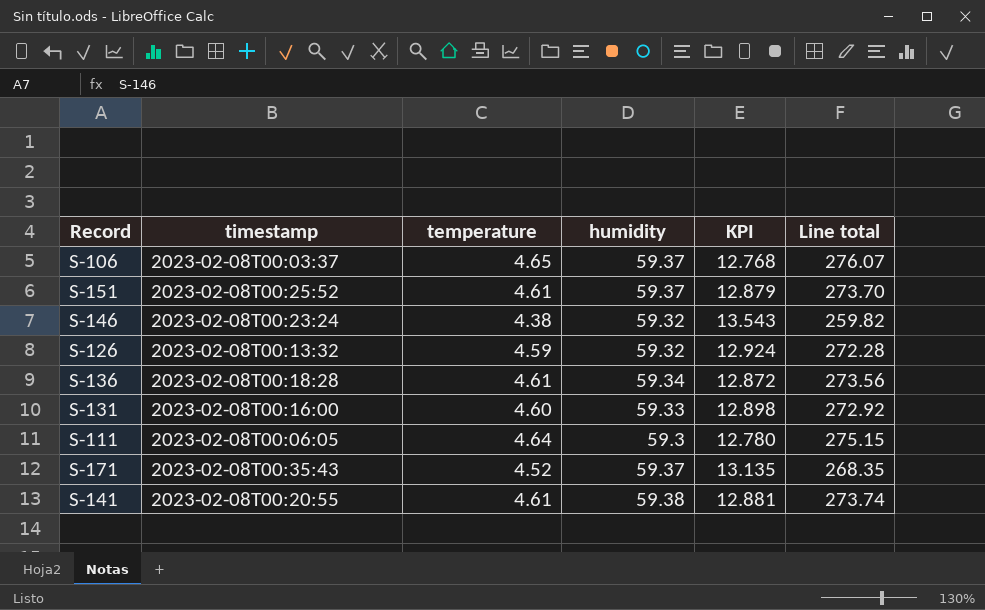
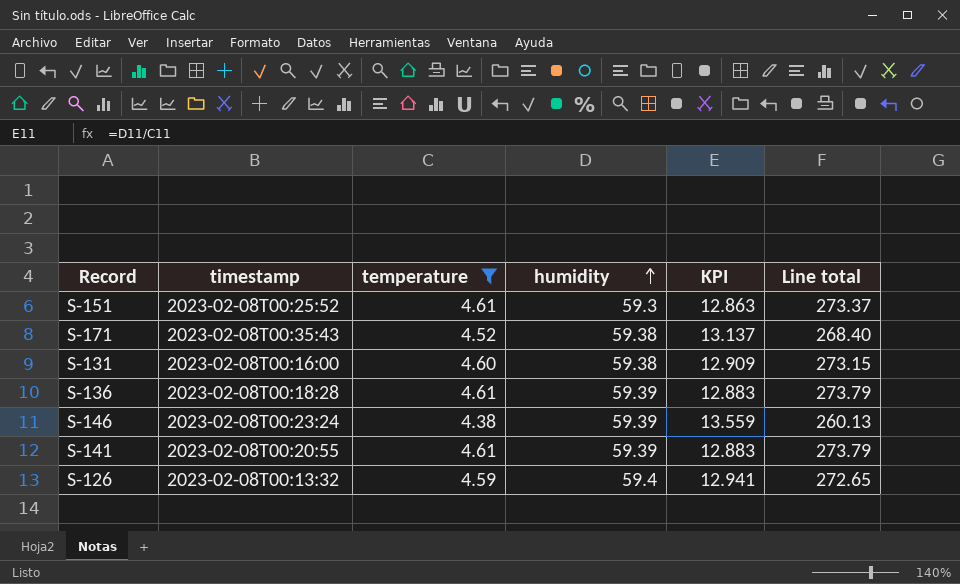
filter: none -> temperature <= 4.61
row order: none -> humidity ascending
S-151 | humidity: 59.37 -> 59.3
S-151 | KPI: 12.879 -> 12.863
S-151 | Line total: 273.70 -> 273.37
S-171 | humidity: 59.37 -> 59.38
S-171 | KPI: 13.135 -> 13.137
S-171 | Line total: 268.35 -> 268.40
S-131 | humidity: 59.33 -> 59.38
S-131 | KPI: 12.898 -> 12.909
S-131 | Line total: 272.92 -> 273.15
S-136 | humidity: 59.34 -> 59.39
S-136 | KPI: 12.872 -> 12.883
S-136 | Line total: 273.56 -> 273.79
S-146 | humidity: 59.32 -> 59.39
S-146 | KPI: 13.543 -> 13.559
S-146 | Line total: 259.82 -> 260.13
S-141 | humidity: 59.38 -> 59.39
S-141 | KPI: 12.881 -> 12.883
S-141 | Line total: 273.74 -> 273.79
S-126 | humidity: 59.32 -> 59.4
S-126 | KPI: 12.924 -> 12.941
S-126 | Line total: 272.28 -> 272.65

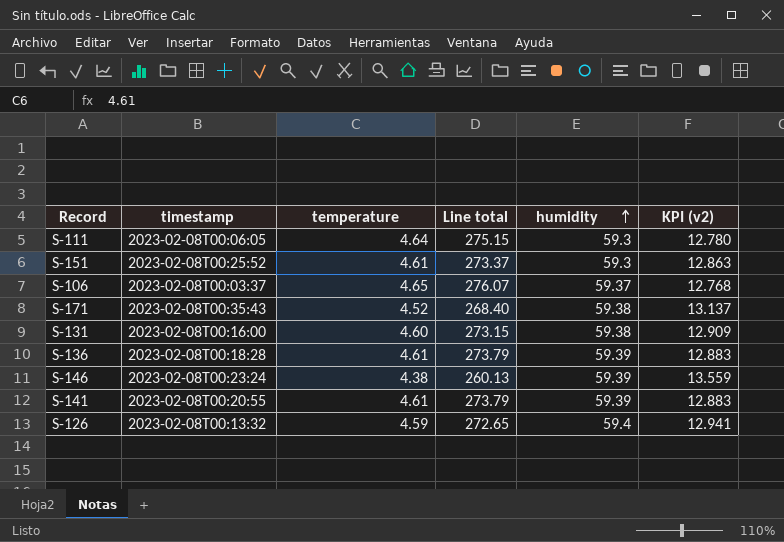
filter: temperature <= 4.61 -> none
column Line total | position: 6 -> 4
column name: KPI -> KPI (v2)

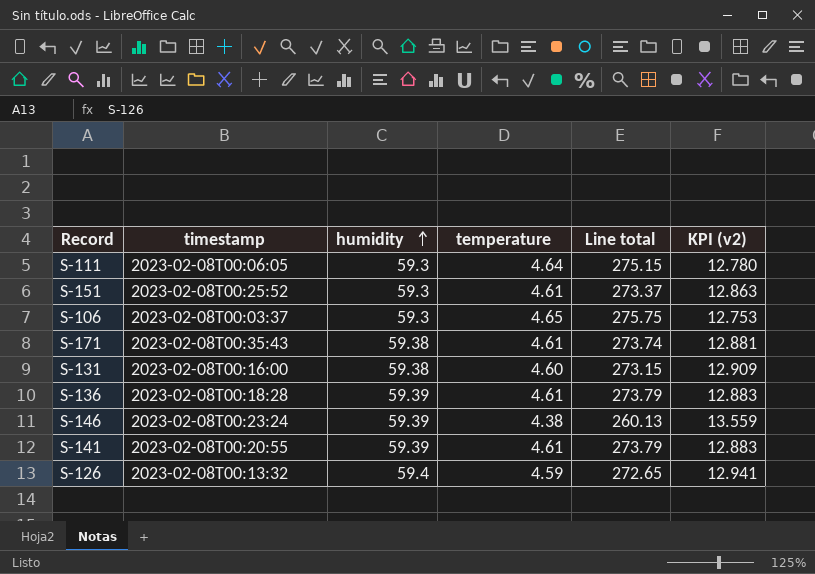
column humidity | position: 5 -> 3
S-106 | humidity: 59.37 -> 59.3
S-106 | Line total: 276.07 -> 275.75
S-106 | KPI (v2): 12.768 -> 12.753
S-171 | temperature: 4.52 -> 4.61
S-171 | Line total: 268.40 -> 273.74
S-171 | KPI (v2): 13.137 -> 12.881

